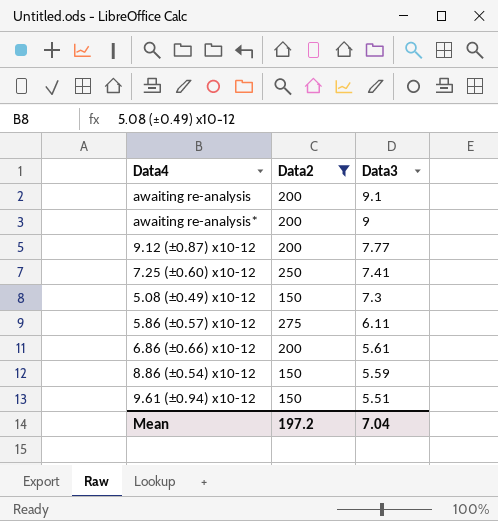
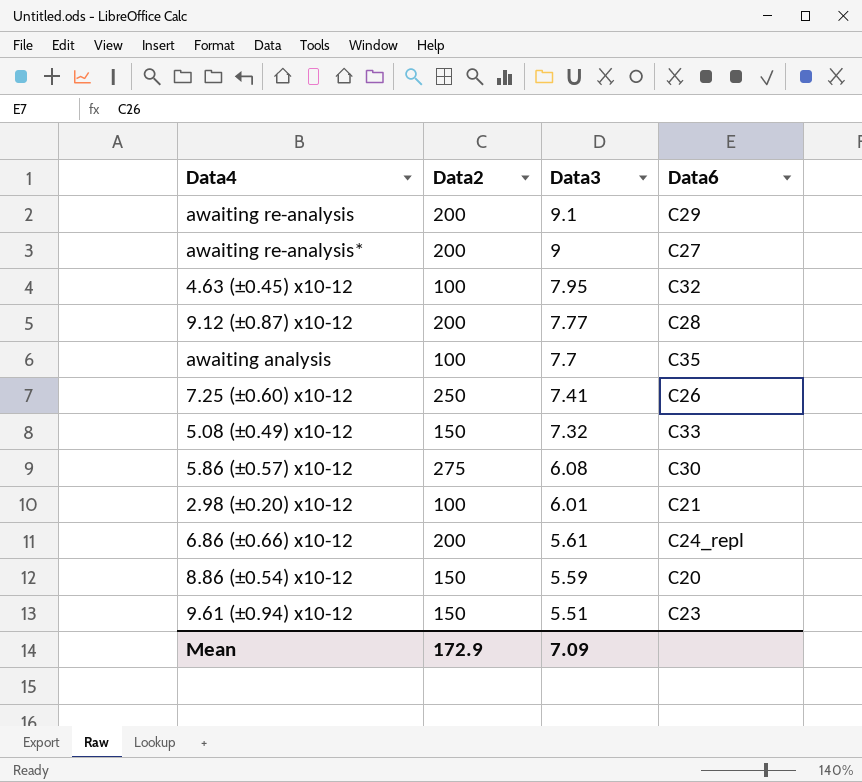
filter: Data2 != 100 -> none
column Data6 | position: none -> 4
5.08 (±0.49) x10-12 | Data3: 7.3 -> 7.32
5.86 (±0.57) x10-12 | Data3: 6.11 -> 6.08
Mean | Data2: 197.2 -> 172.9
Mean | Data3: 7.04 -> 7.09

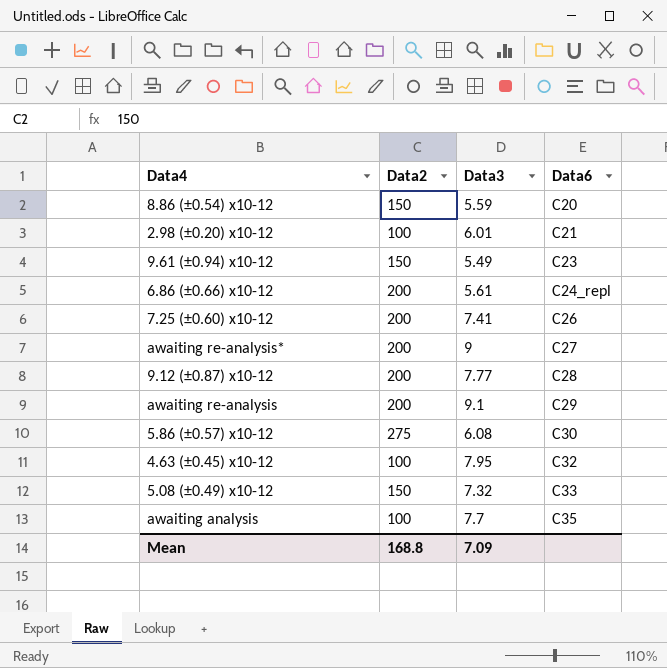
row order: Data3 descending -> Data6 ascending
9.61 (±0.94) x10-12 | Data3: 5.51 -> 5.49
7.25 (±0.60) x10-12 | Data2: 250 -> 200
Mean | Data2: 172.9 -> 168.8

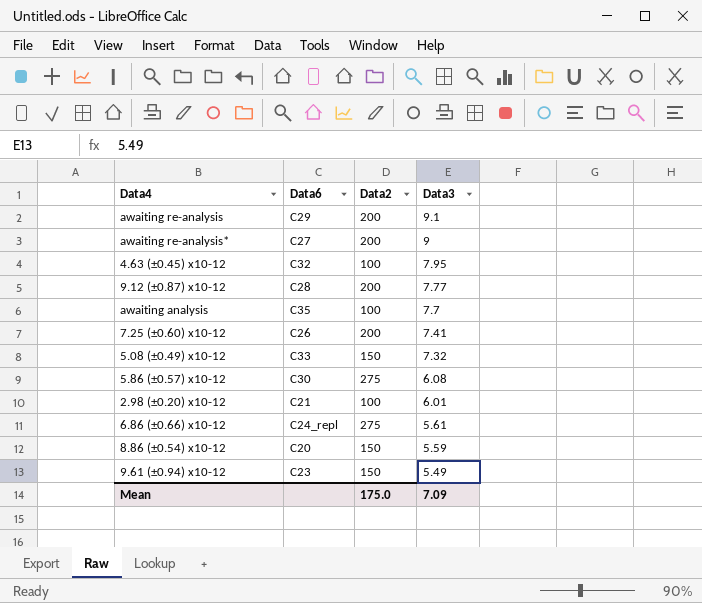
row order: Data6 ascending -> Data3 descending
column Data6 | position: 4 -> 2
6.86 (±0.66) x10-12 | Data2: 200 -> 275
Mean | Data2: 168.8 -> 175.0

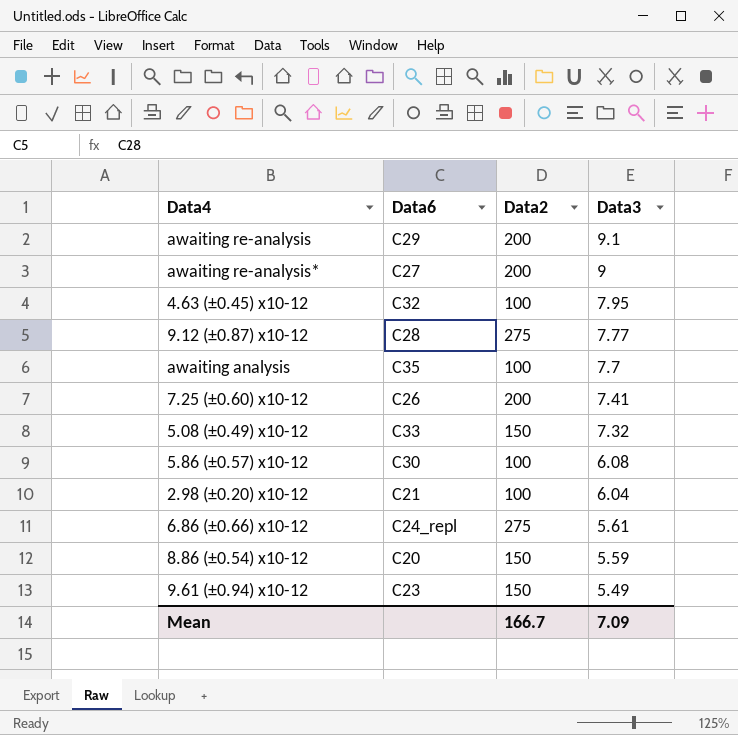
9.12 (±0.87) x10-12 | Data2: 200 -> 275
5.86 (±0.57) x10-12 | Data2: 275 -> 100
2.98 (±0.20) x10-12 | Data3: 6.01 -> 6.04
Mean | Data2: 175.0 -> 166.7

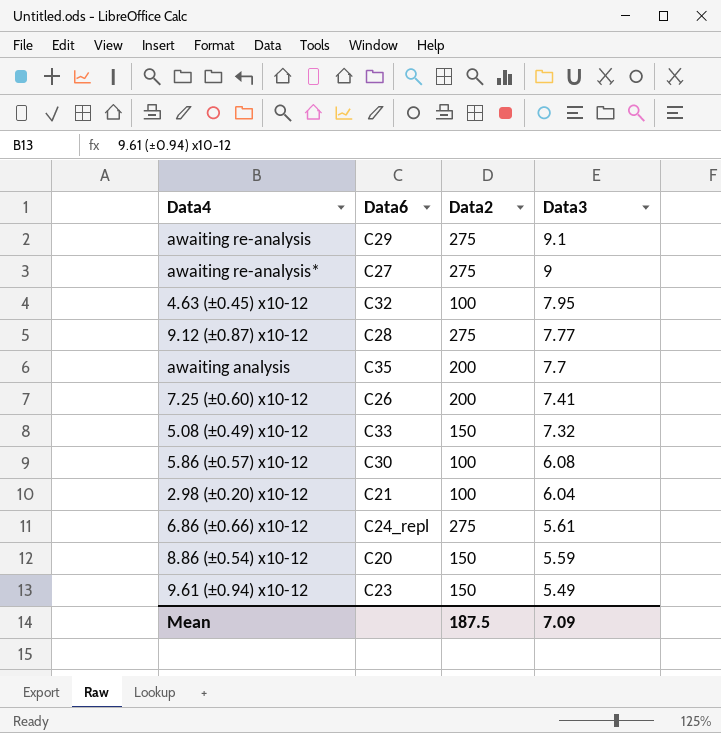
awaiting re-analysis | Data2: 200 -> 275
awaiting re-analysis* | Data2: 200 -> 275
awaiting analysis | Data2: 100 -> 200
Mean | Data2: 166.7 -> 187.5

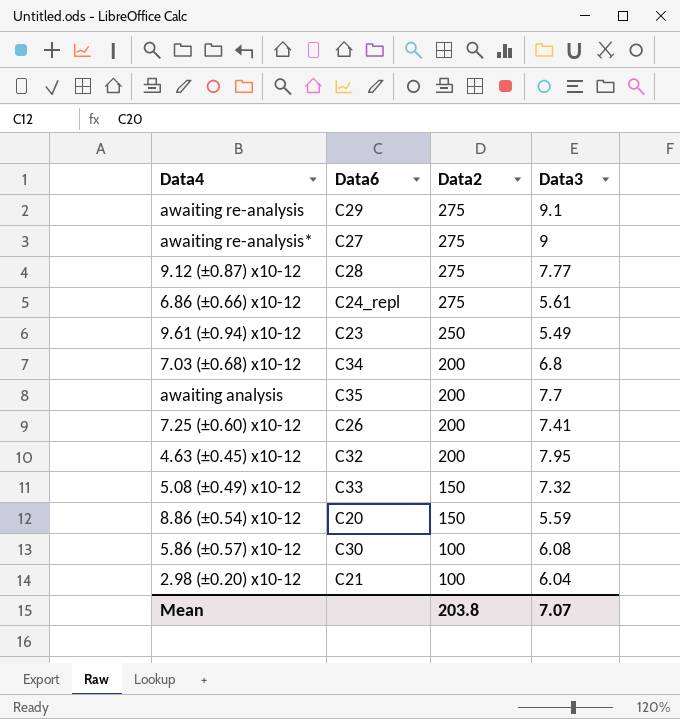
row order: Data3 descending -> Data2 descending
9.61 (±0.94) x10-12 | Data2: 150 -> 250
row 7.03 (±0.68) x10-12: none -> C34 | 200 | 6.8
4.63 (±0.45) x10-12 | Data2: 100 -> 200
Mean | Data2: 187.5 -> 203.8
Mean | Data3: 7.09 -> 7.07

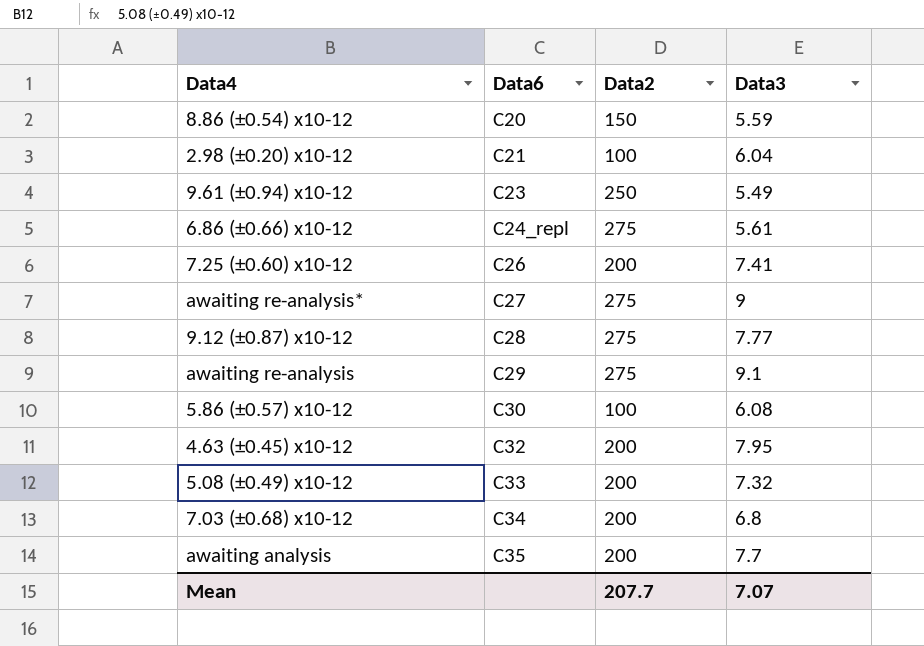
row order: Data2 descending -> Data6 ascending
5.08 (±0.49) x10-12 | Data2: 150 -> 200
Mean | Data2: 203.8 -> 207.7

